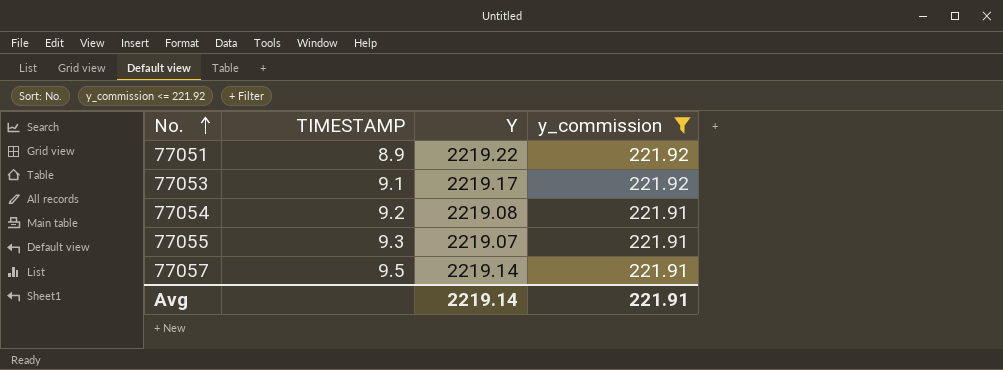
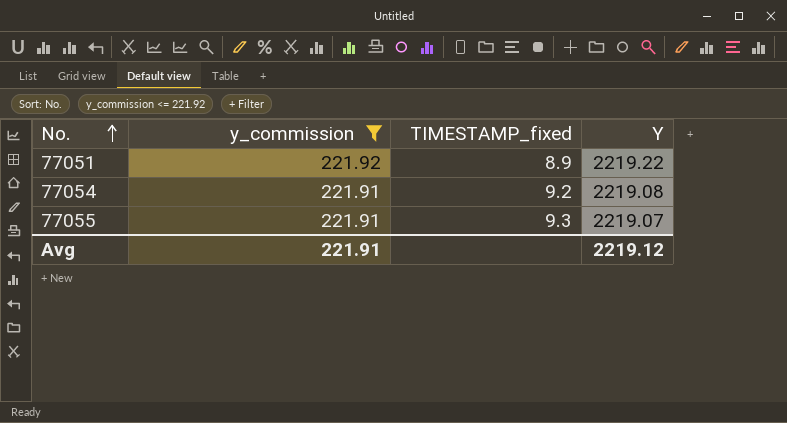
column y_commission | position: 4 -> 2
column name: TIMESTAMP -> TIMESTAMP_fixed
row 77053: 9.1 | 2219.17 | 221.92 -> none
row 77057: 9.5 | 2219.14 | 221.91 -> none
Avg | Y: 2219.14 -> 2219.12

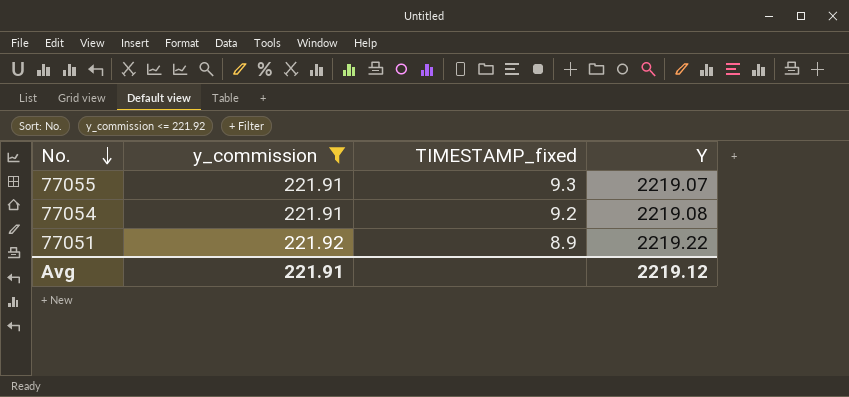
row order: No. ascending -> No. descending

